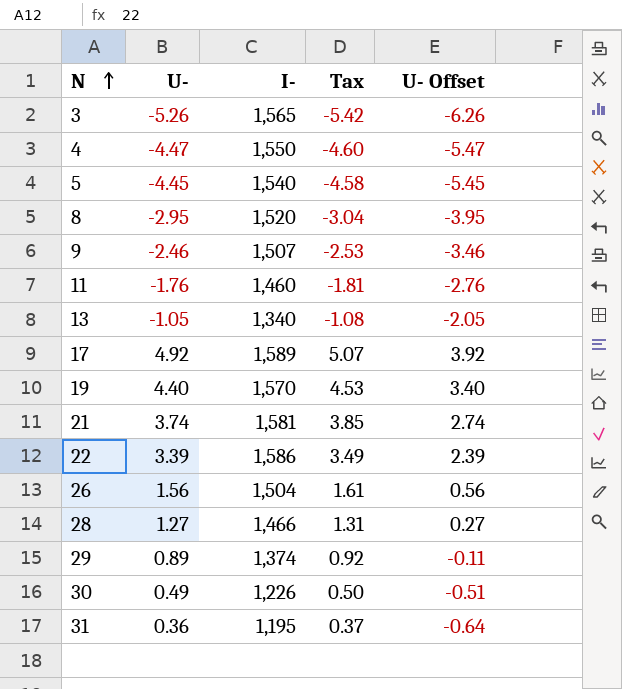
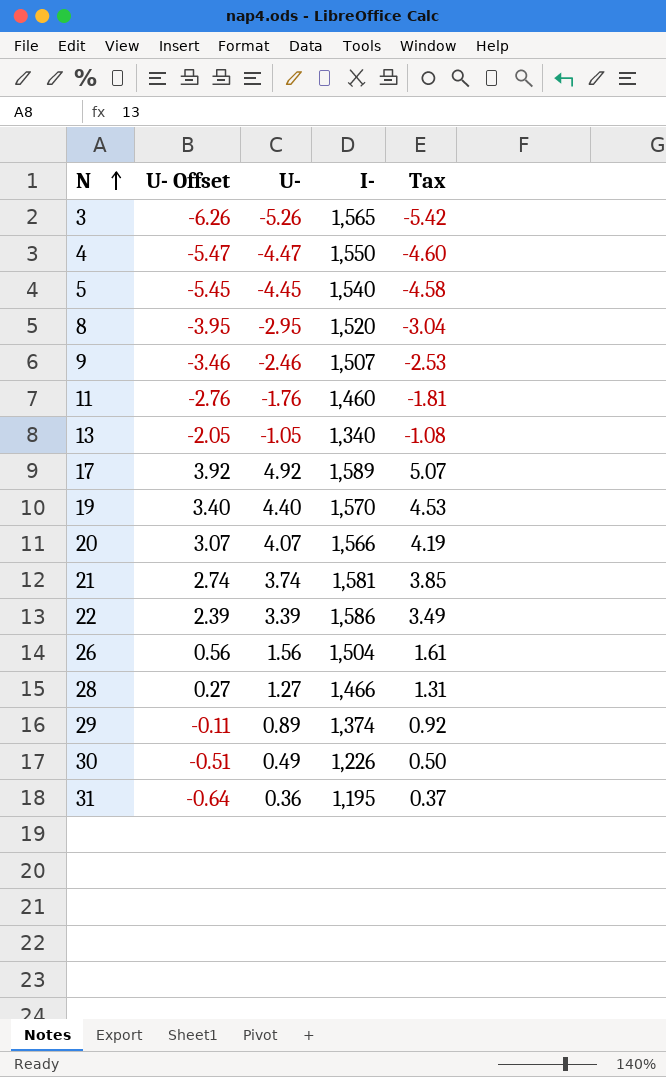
column U- Offset | position: 5 -> 2
row 20: none -> 3.07 | 4.07 | 1,566 | 4.19

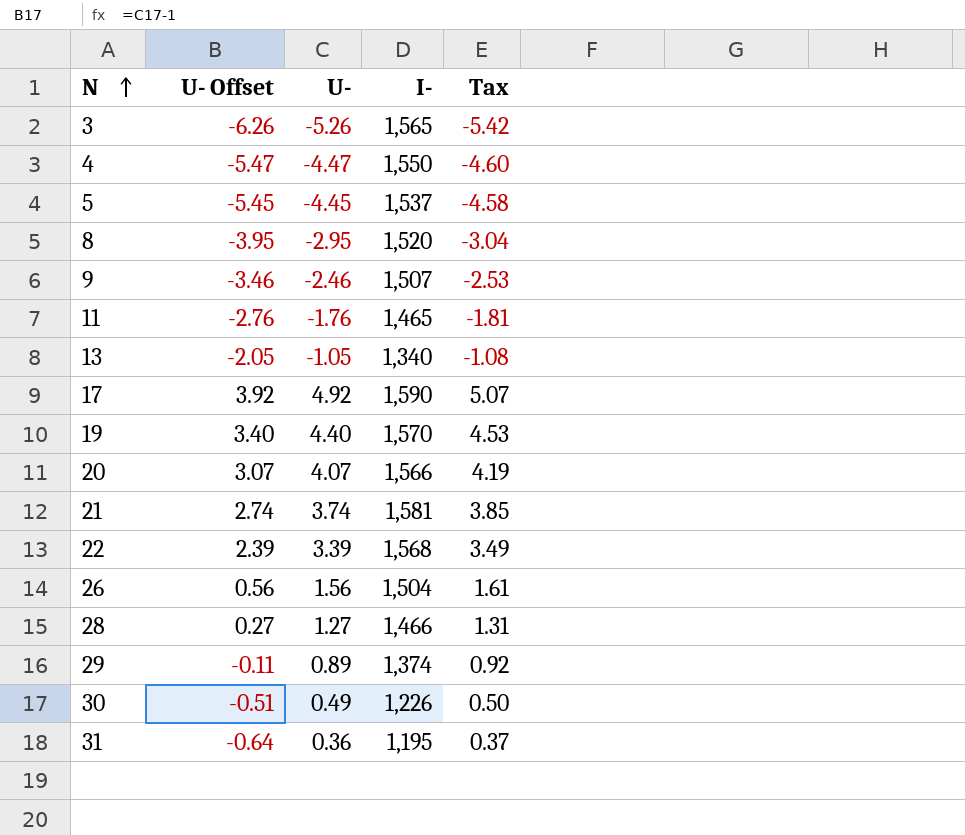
5 | I-: 1,540 -> 1,537
11 | I-: 1,460 -> 1,465
17 | I-: 1,589 -> 1,590
22 | I-: 1,586 -> 1,568

